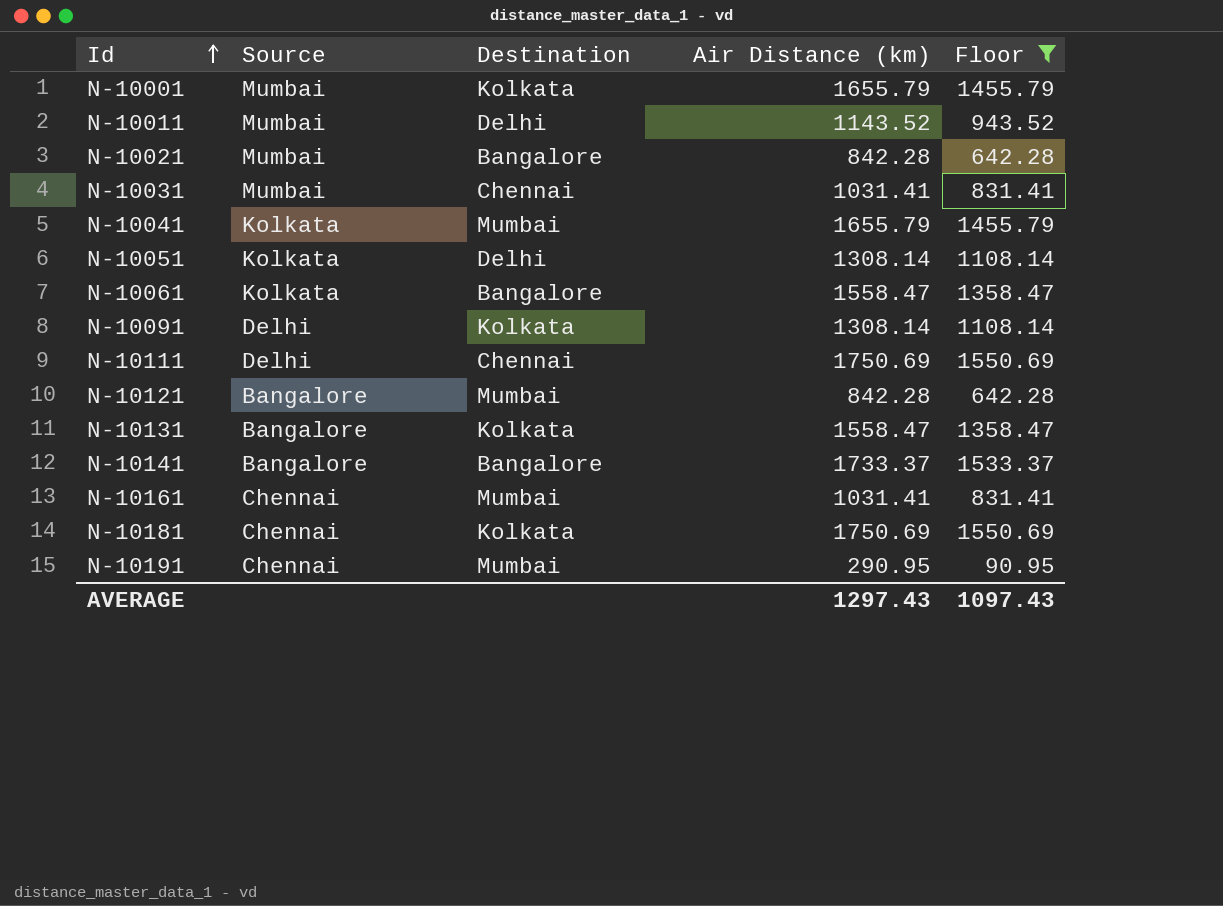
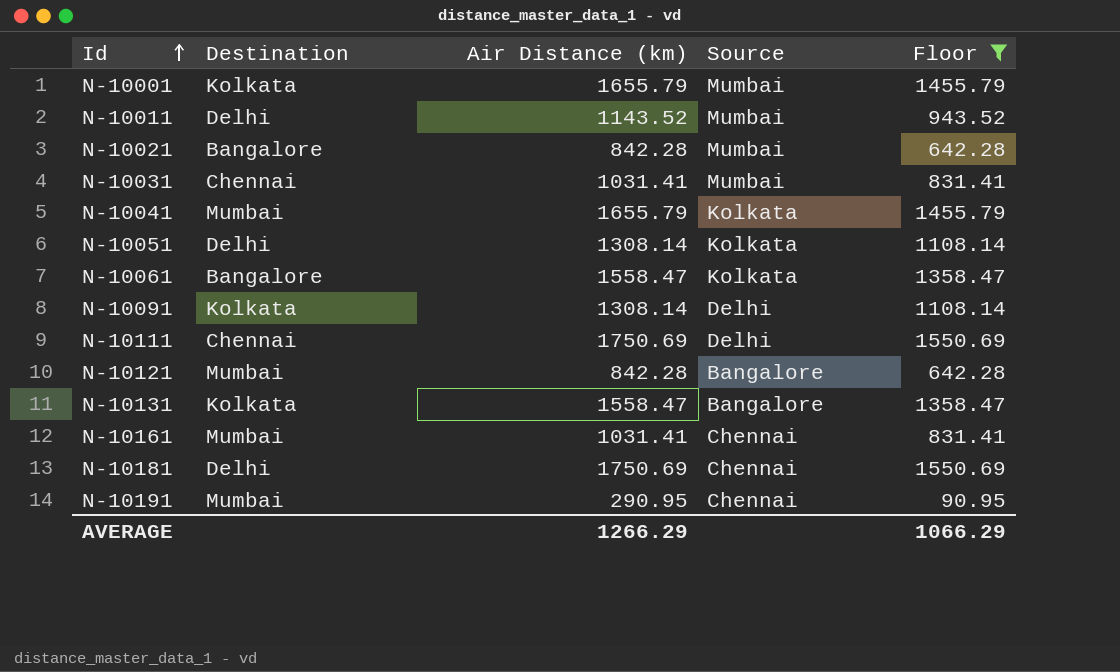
column Source | position: 2 -> 4
row N-10141: Bangalore | Bangalore | 1733.37 | 1533.37 -> none
N-10181 | Destination: Kolkata -> Delhi
AVERAGE | Air Distance (km): 1297.43 -> 1266.29
AVERAGE | Floor: 1097.43 -> 1066.29

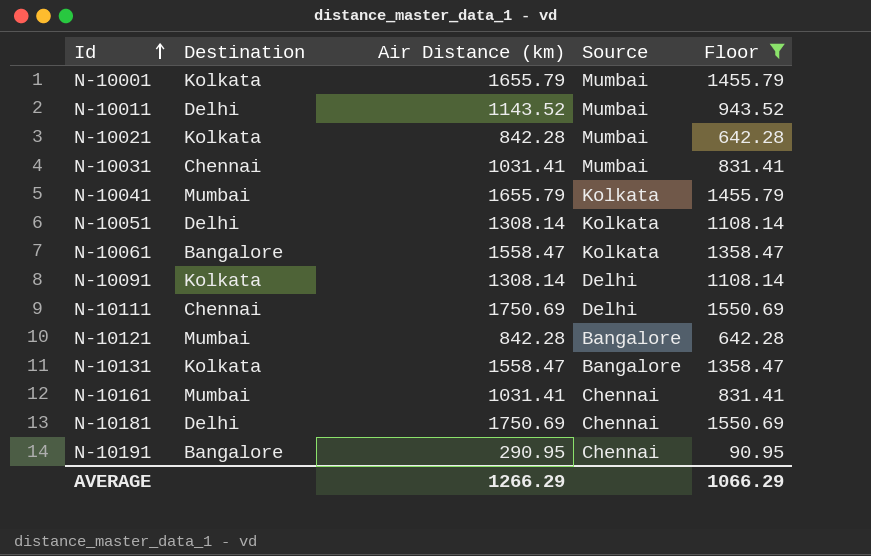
N-10021 | Destination: Bangalore -> Kolkata
N-10191 | Destination: Mumbai -> Bangalore

